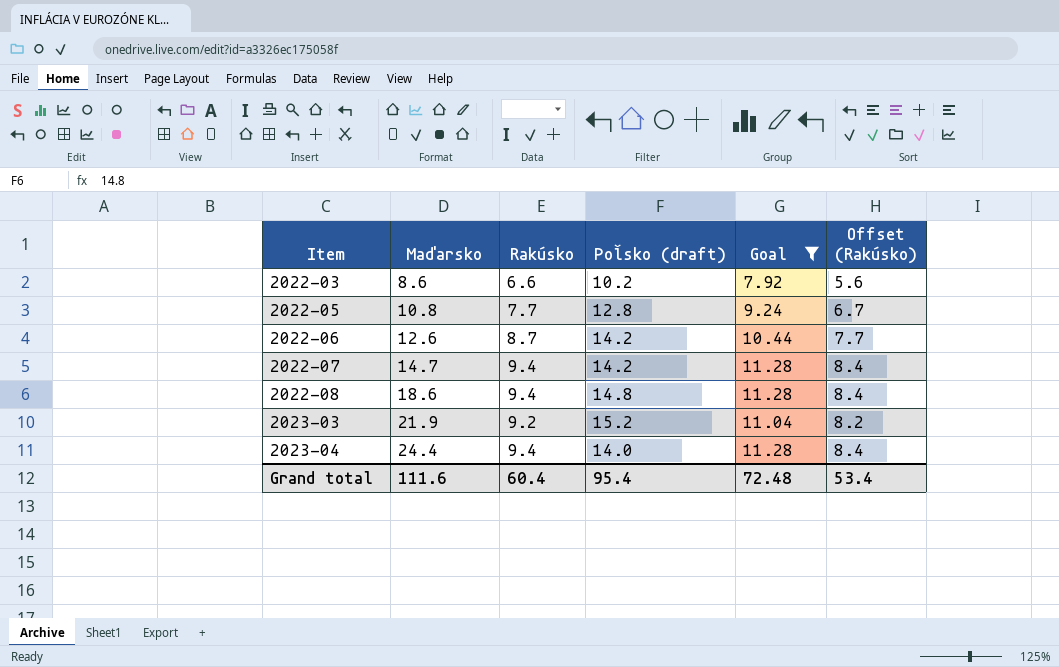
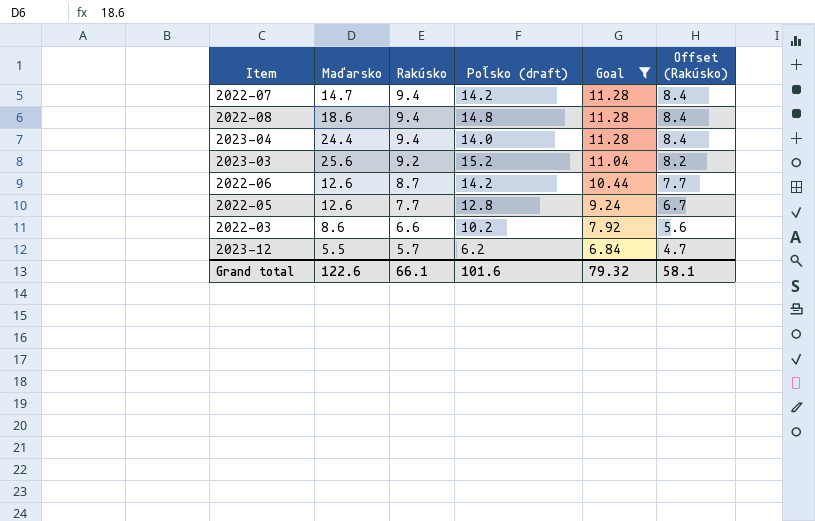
row order: Item ascending -> Rakúsko descending
2023-03 | Maďarsko: 21.9 -> 25.6
2022-05 | Maďarsko: 10.8 -> 12.6
row 2023-12: none -> 5.5 | 5.7 | 6.2 | 6.84 | 4.7
Grand total | Maďarsko: 111.6 -> 122.6
Grand total | Rakúsko: 60.4 -> 66.1
Grand total | Poľsko (draft): 95.4 -> 101.6
Grand total | Goal: 72.48 -> 79.32
Grand total | Offset (Rakúsko): 53.4 -> 58.1

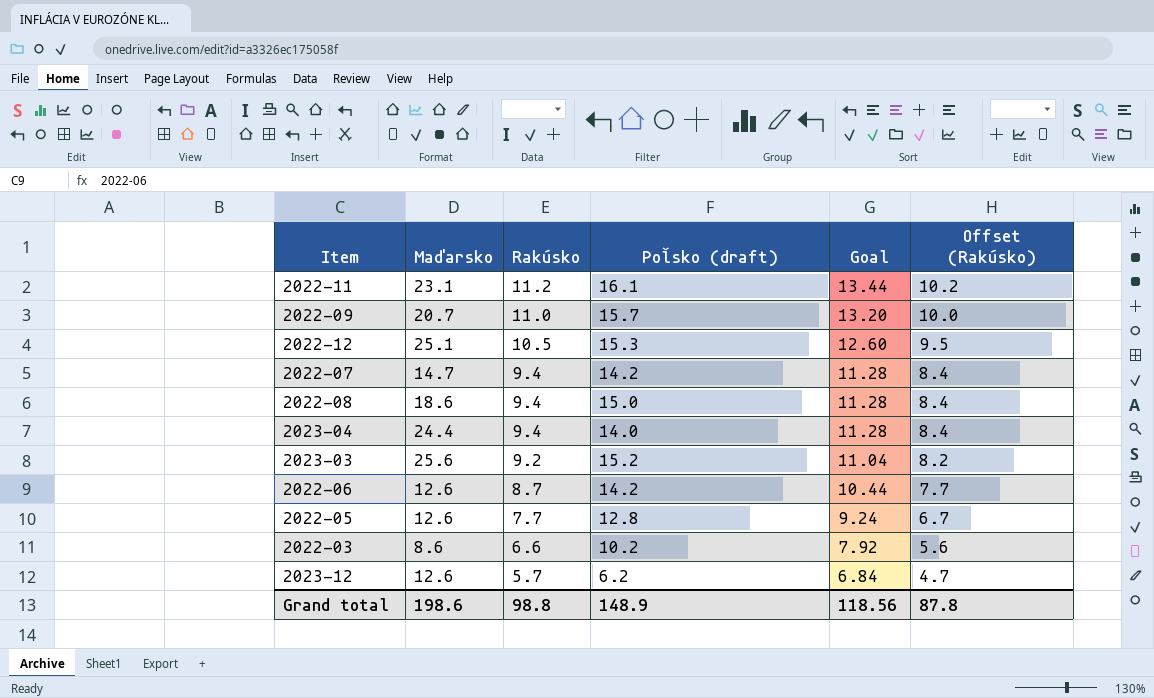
filter: Goal <= 11.28 -> none
2022-08 | Poľsko (draft): 14.8 -> 15.0
2023-12 | Maďarsko: 5.5 -> 12.6
Grand total | Maďarsko: 122.6 -> 198.6
Grand total | Rakúsko: 66.1 -> 98.8
Grand total | Poľsko (draft): 101.6 -> 148.9
Grand total | Goal: 79.32 -> 118.56
Grand total | Offset (Rakúsko): 58.1 -> 87.8

